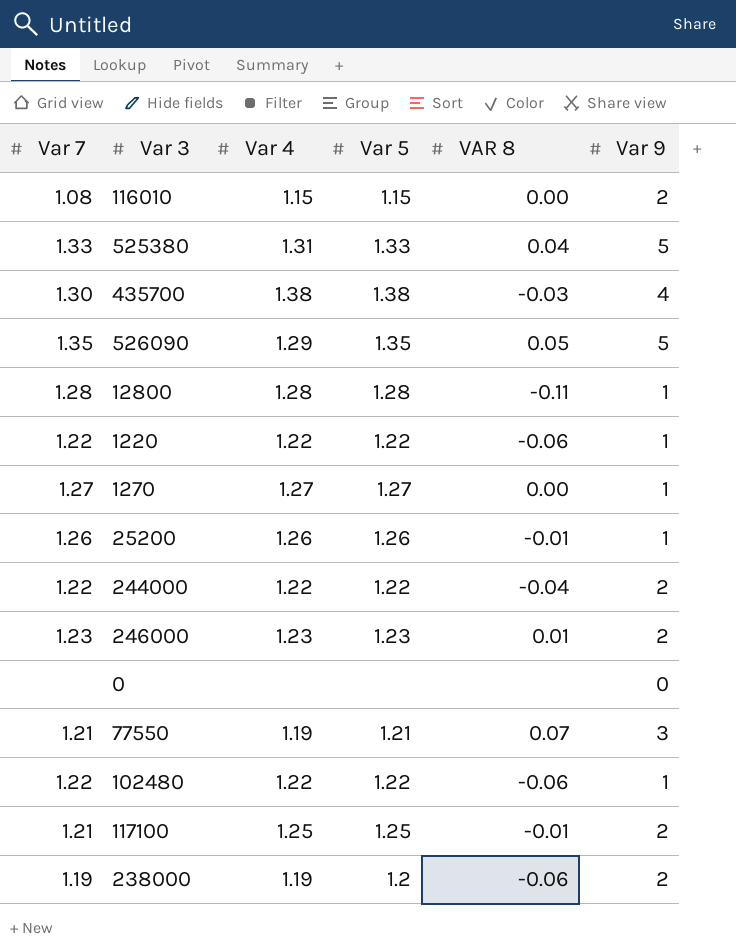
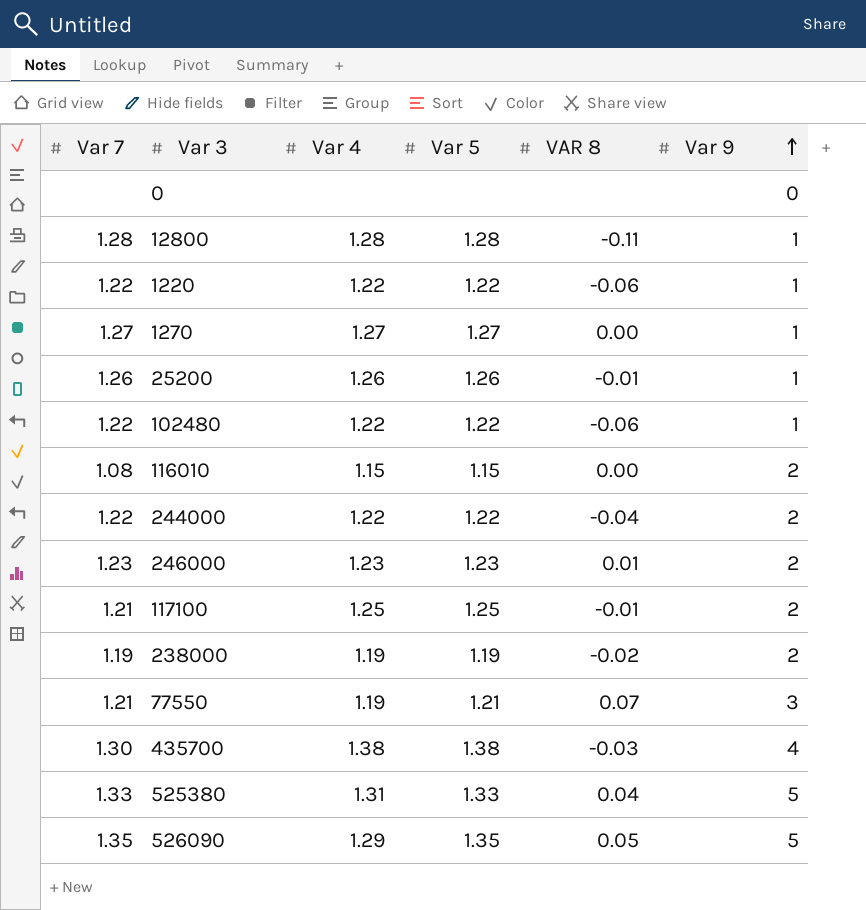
row order: none -> Var 9 ascending
238000 | Var 5: 1.2 -> 1.19
238000 | VAR 8: -0.06 -> -0.02

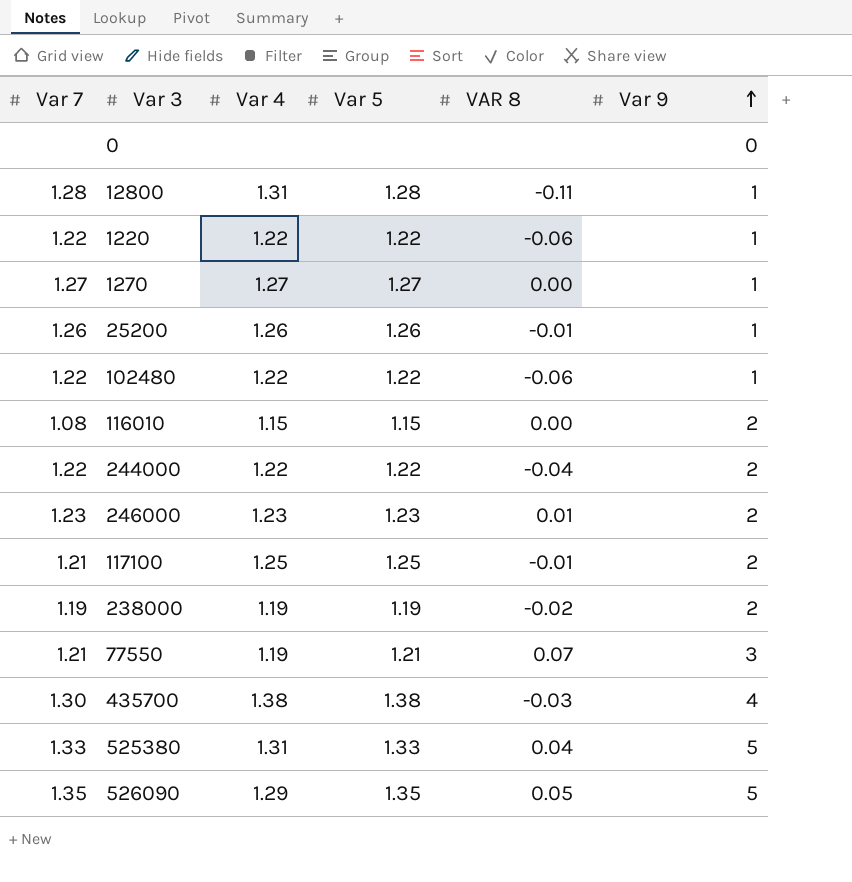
12800 | Var 4: 1.28 -> 1.31

